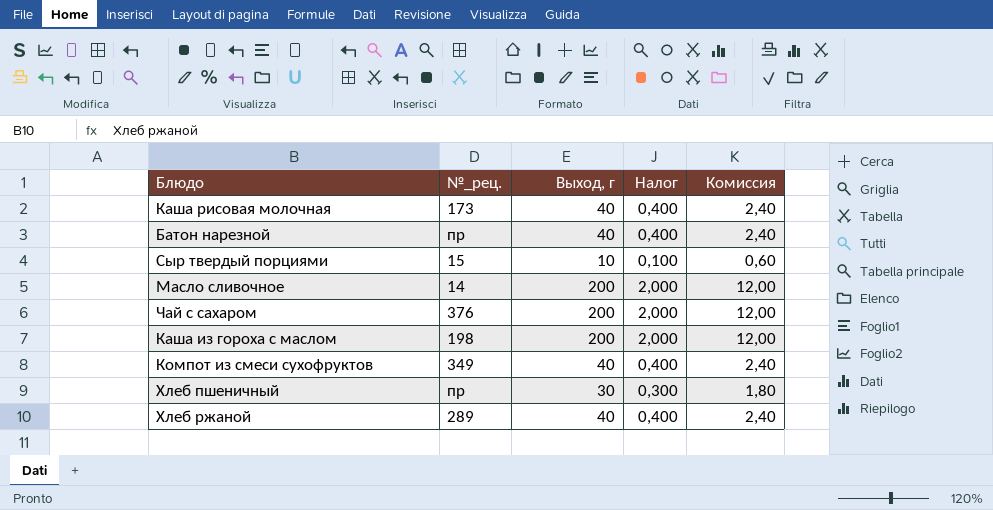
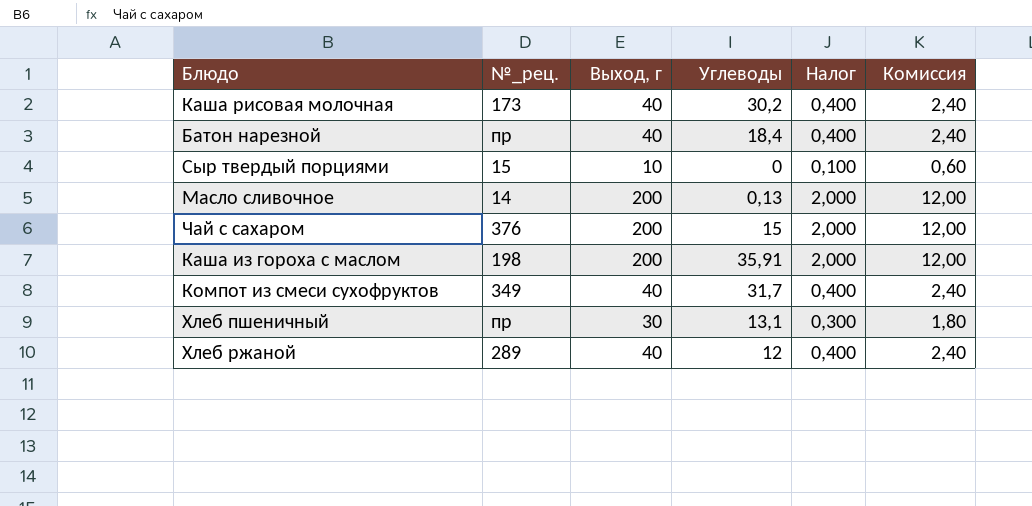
column Углеводы | position: none -> 4

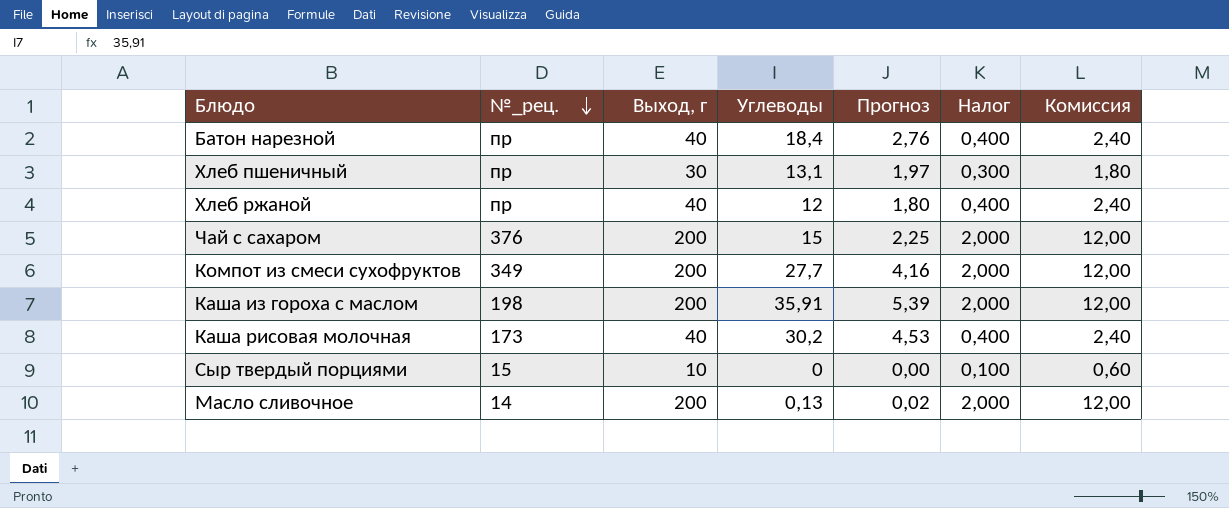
row order: none -> №_рец. descending
column Прогноз | formula: none -> [Углеводы] * 0,15
Хлеб ржаной | №_рец.: 289 -> пр
Компот из смеси сухофруктов | Выход, г: 40 -> 200
Компот из смеси сухофруктов | Углеводы: 31,7 -> 27,7
Компот из смеси сухофруктов | Налог: 0,400 -> 2,000
Компот из смеси сухофруктов | Комиссия: 2,40 -> 12,00

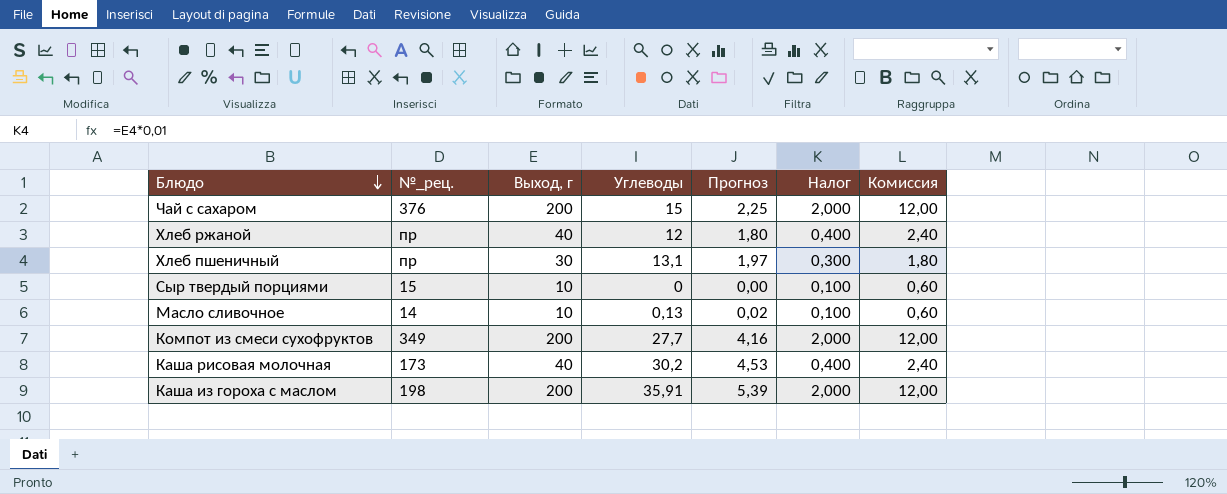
row order: №_рец. descending -> Блюдо descending
row Батон нарезной: пр | 40 | 18,4 | 2,76 | 0,400 | 2,40 -> none
Масло сливочное | Выход, г: 200 -> 10
Масло сливочное | Налог: 2,000 -> 0,100
Масло сливочное | Комиссия: 12,00 -> 0,60

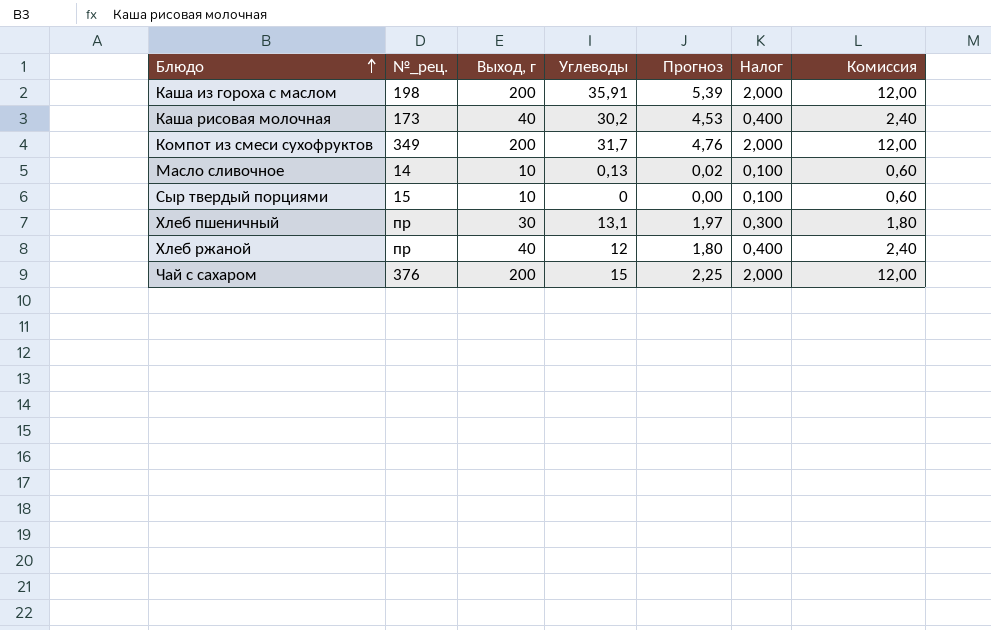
row order: Блюдо descending -> Блюдо ascending
Компот из смеси сухофруктов | Углеводы: 27,7 -> 31,7
Компот из смеси сухофруктов | Прогноз: 4,16 -> 4,76

